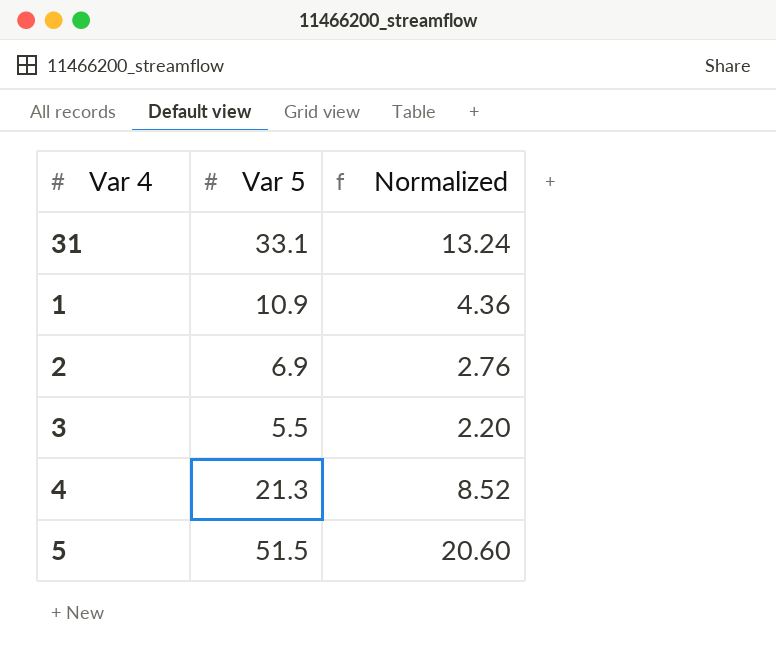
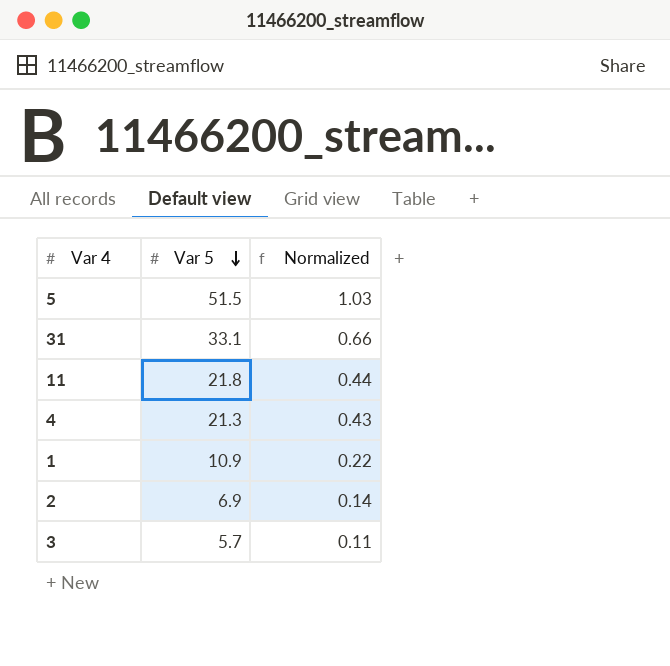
row order: none -> Var 5 descending
column Normalized | formula: [Var 5] * 0.4 -> [Var 5] * 0.02
row 11: none -> 21.8 | 0.44
3 | Var 5: 5.5 -> 5.7

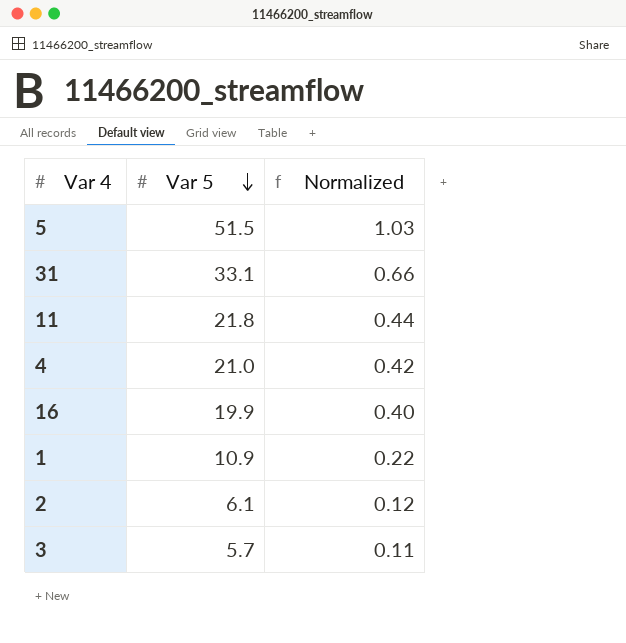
4 | Var 5: 21.3 -> 21.0
4 | Normalized: 0.43 -> 0.42
row 16: none -> 19.9 | 0.40
2 | Var 5: 6.9 -> 6.1
2 | Normalized: 0.14 -> 0.12

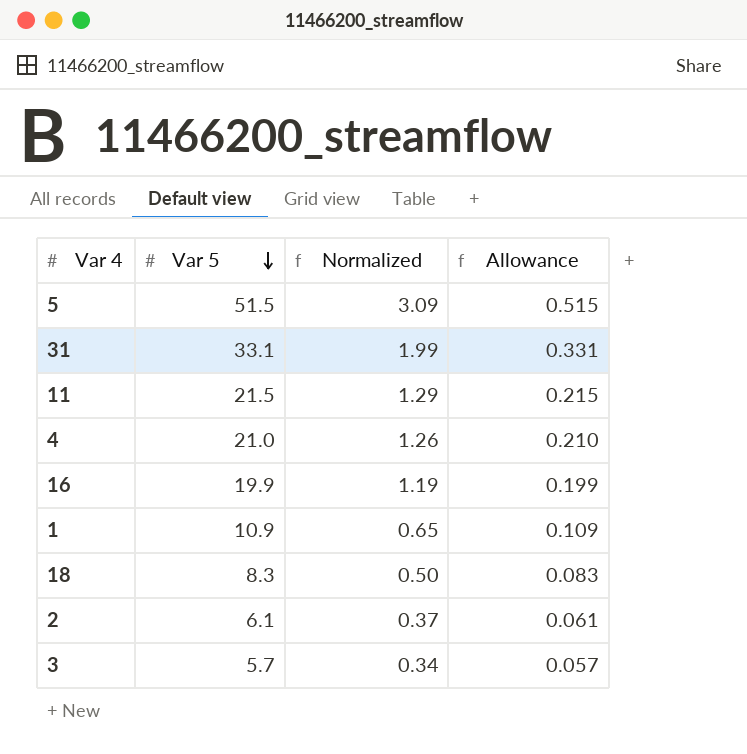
column Normalized | formula: [Var 5] * 0.02 -> [Var 5] * 0.06
column Allowance | formula: none -> [Var 5] * 0.01
11 | Var 5: 21.8 -> 21.5
row 18: none -> 8.3 | 0.50 | 0.083

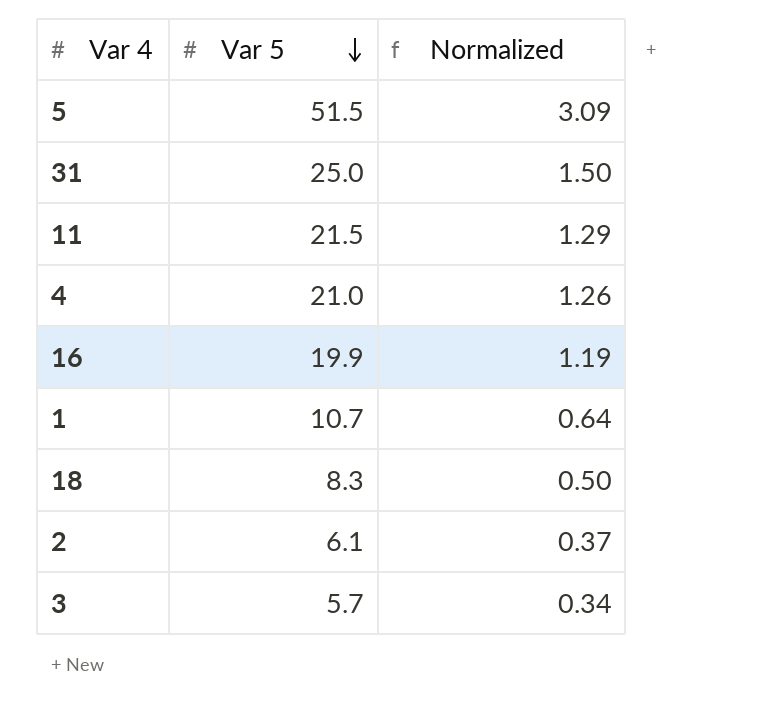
column Allowance | formula: [Var 5] * 0.01 -> none
31 | Var 5: 33.1 -> 25.0
31 | Normalized: 1.99 -> 1.50
1 | Var 5: 10.9 -> 10.7
1 | Normalized: 0.65 -> 0.64

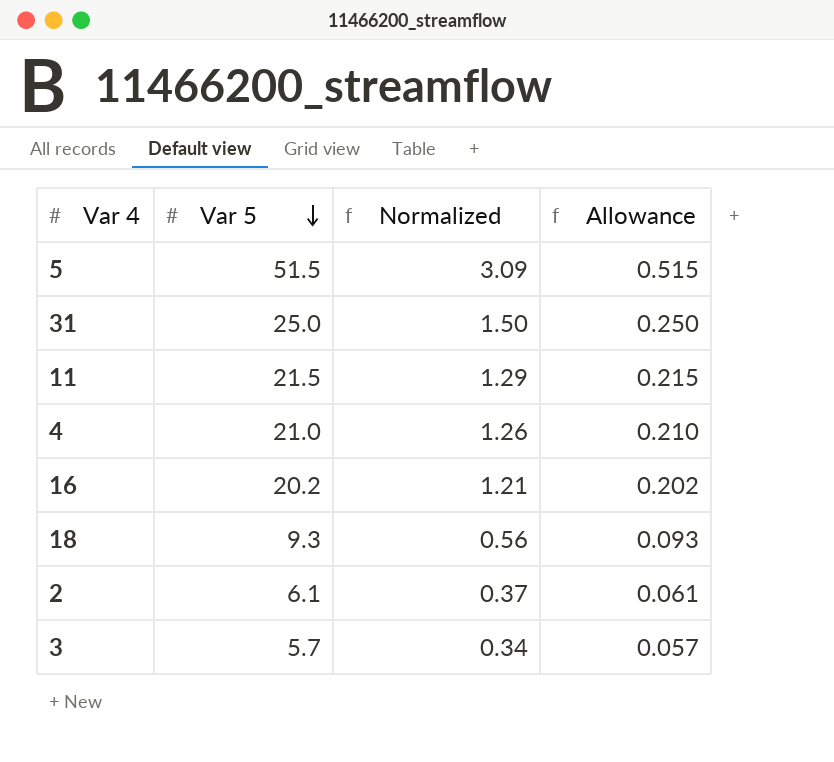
column Allowance | formula: none -> [Var 5] * 0.01
row 1: 10.7 | 0.64 -> none
16 | Var 5: 19.9 -> 20.2
16 | Normalized: 1.19 -> 1.21
18 | Var 5: 8.3 -> 9.3
18 | Normalized: 0.50 -> 0.56

